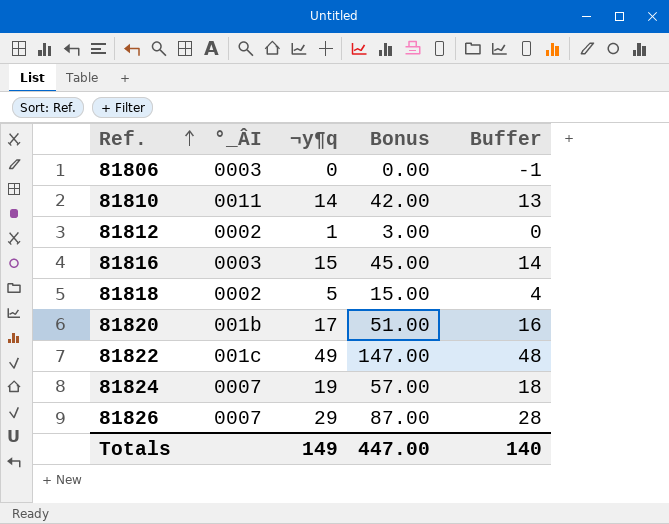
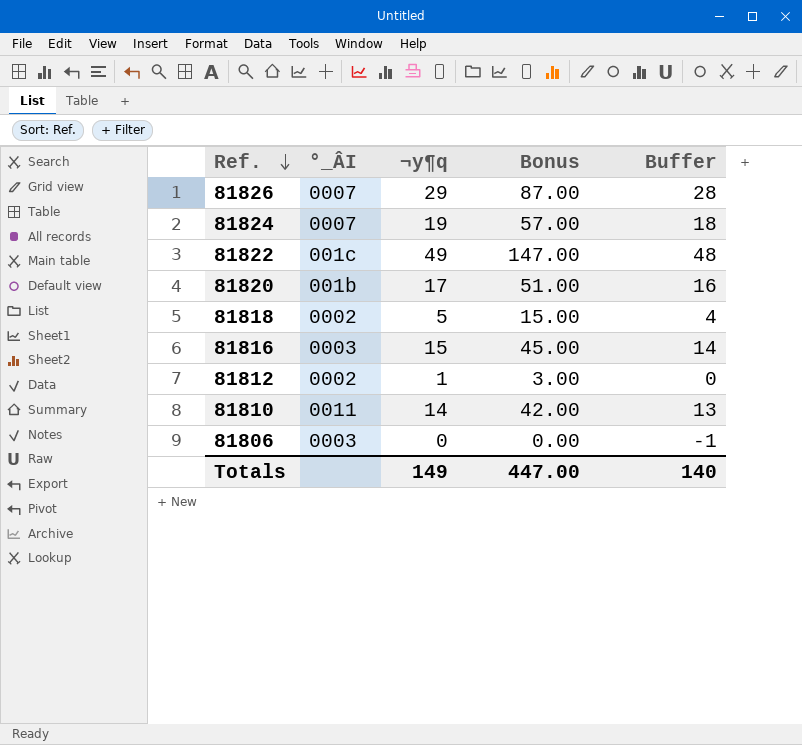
row order: Ref. ascending -> Ref. descending

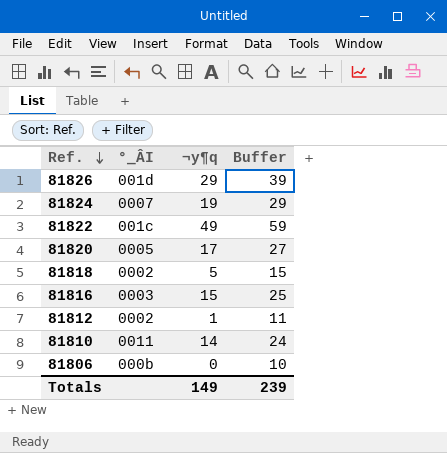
column Bonus | formula: [¬y¶q] * 3 -> none
column Buffer | formula: [¬y¶q] - 1 -> [¬y¶q] + 10
81826 | °_ÂI: 0007 -> 001d
81820 | °_ÂI: 001b -> 0005
81806 | °_ÂI: 0003 -> 000b
Totals | Buffer: 140 -> 239

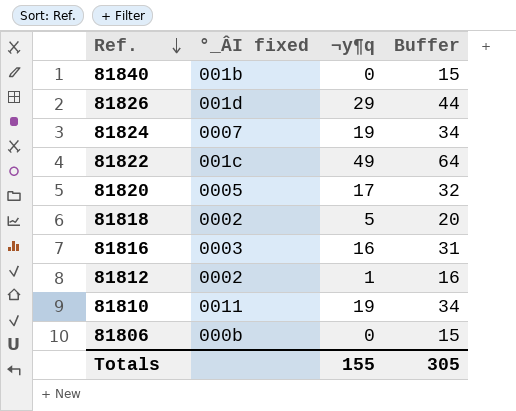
column name: °_ÂI -> °_ÂI fixed
column Buffer | formula: [¬y¶q] + 10 -> [¬y¶q] + 15
row 81840: none -> 001b | 0 | 15
81816 | ¬y¶q: 15 -> 16
81810 | ¬y¶q: 14 -> 19
Totals | ¬y¶q: 149 -> 155
Totals | Buffer: 239 -> 305

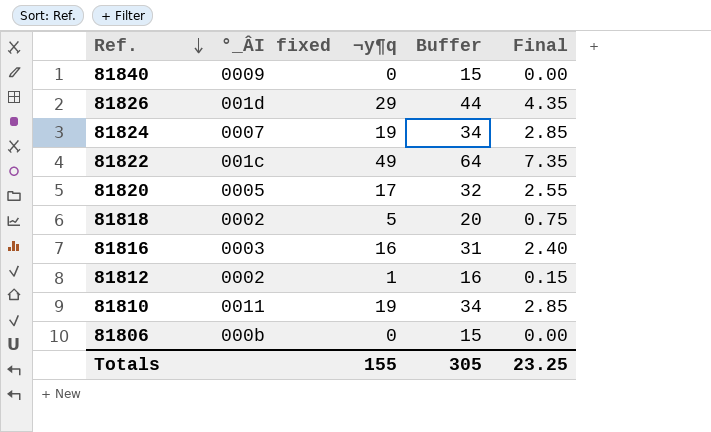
column Final | formula: none -> [¬y¶q] * 0.15
81840 | °_ÂI fixed: 001b -> 0009

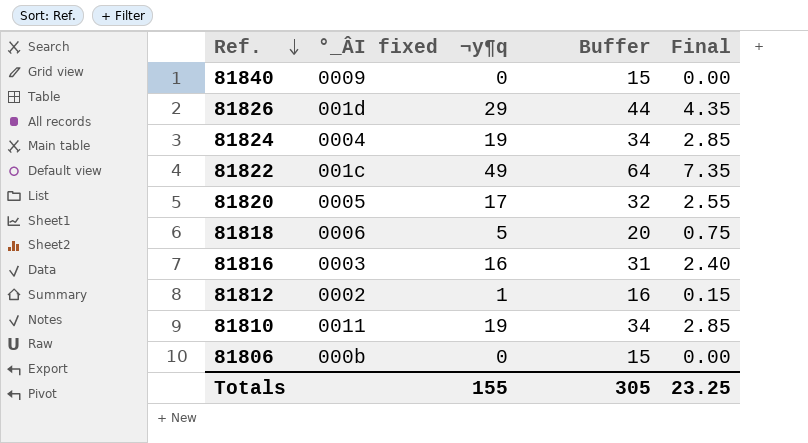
81824 | °_ÂI fixed: 0007 -> 0004
81818 | °_ÂI fixed: 0002 -> 0006

